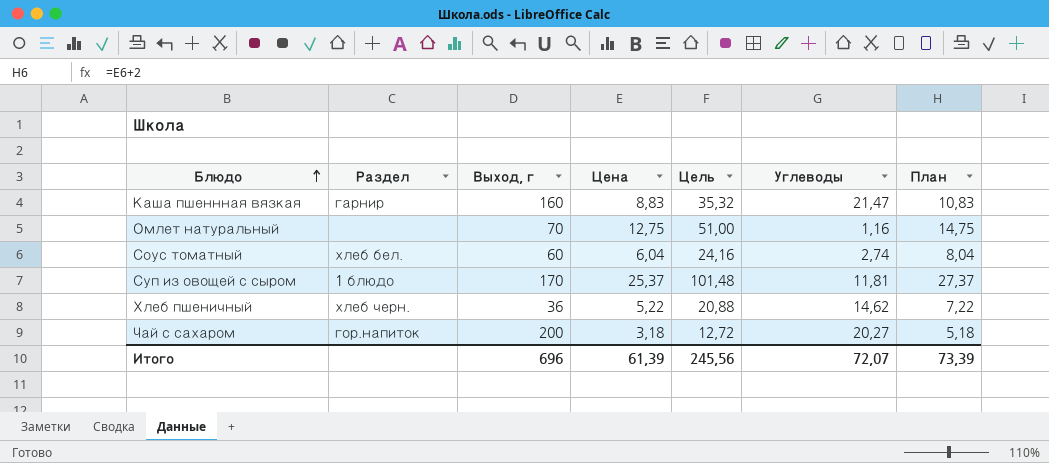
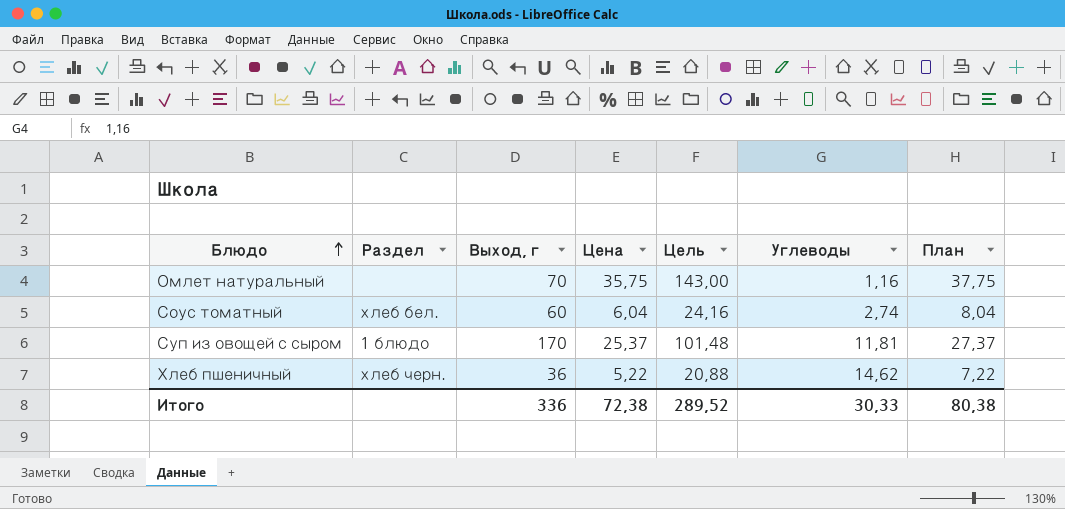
row Каша пшеннная вязкая: гарнир | 160 | 8,83 | 35,32 | 21,47 | 10,83 -> none
row Чай с сахаром: гор.напиток | 200 | 3,18 | 12,72 | 20,27 | 5,18 -> none
Омлет натуральный | Цена: 12,75 -> 35,75
Омлет натуральный | Цель: 51,00 -> 143,00
Омлет натуральный | План: 14,75 -> 37,75
Итого | Выход, г: 696 -> 336
Итого | Цена: 61,39 -> 72,38
Итого | Цель: 245,56 -> 289,52
Итого | Углеводы: 72,07 -> 30,33
Итого | План: 73,39 -> 80,38

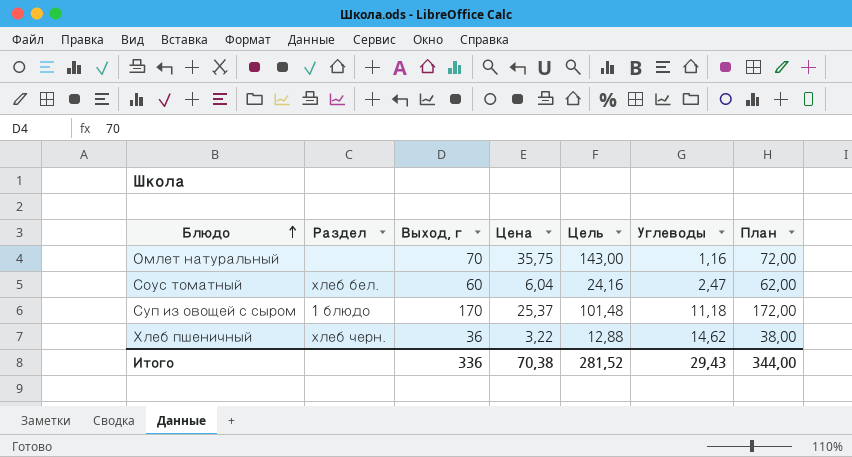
column План | formula: [Цена] + 2 -> [Выход, г] + 2
Соус томатный | Углеводы: 2,74 -> 2,47
Суп из овощей с сыром | Углеводы: 11,81 -> 11,18
Хлеб пшеничный | Цена: 5,22 -> 3,22
Хлеб пшеничный | Цель: 20,88 -> 12,88
Итого | Цена: 72,38 -> 70,38
Итого | Цель: 289,52 -> 281,52
Итого | Углеводы: 30,33 -> 29,43
Итого | План: 80,38 -> 344,00

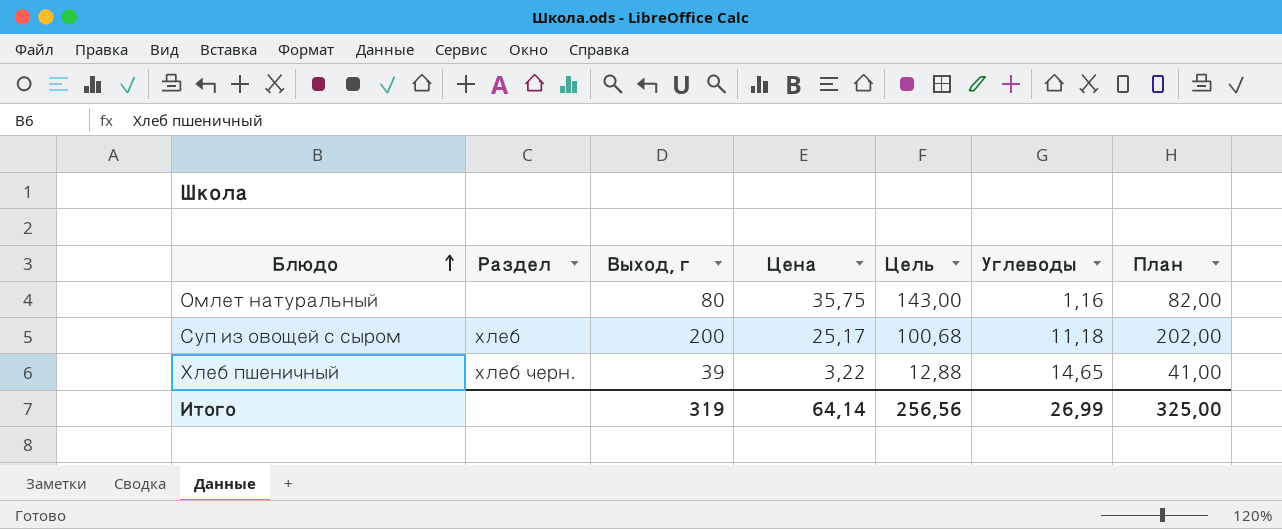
row Соус томатный: хлеб бел. | 60 | 6,04 | 24,16 | 2,47 | 62,00 -> none
Омлет натуральный | Выход, г: 70 -> 80
Омлет натуральный | План: 72,00 -> 82,00
Суп из овощей с сыром | Раздел: 1 блюдо -> хлеб
Суп из овощей с сыром | Выход, г: 170 -> 200
Суп из овощей с сыром | Цена: 25,37 -> 25,17
Суп из овощей с сыром | Цель: 101,48 -> 100,68
Суп из овощей с сыром | План: 172,00 -> 202,00
Хлеб пшеничный | Выход, г: 36 -> 39
Хлеб пшеничный | Углеводы: 14,62 -> 14,65
Хлеб пшеничный | План: 38,00 -> 41,00
Итого | Выход, г: 336 -> 319
Итого | Цена: 70,38 -> 64,14
Итого | Цель: 281,52 -> 256,56
Итого | Углеводы: 29,43 -> 26,99
Итого | План: 344,00 -> 325,00

